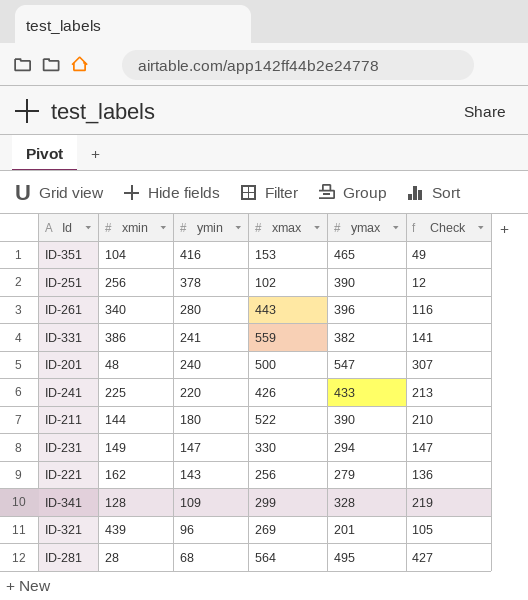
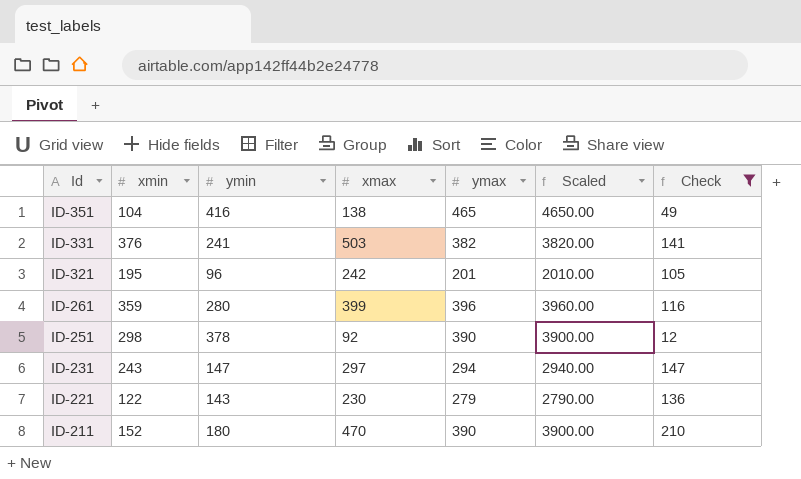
filter: none -> Check <= 210
row order: ymin descending -> Id descending
column Scaled | formula: none -> [ymax] * 10
ID-351 | xmax: 153 -> 138
ID-331 | xmin: 386 -> 376
ID-331 | xmax: 559 -> 503
ID-321 | xmin: 439 -> 195
ID-321 | xmax: 269 -> 242
ID-261 | xmin: 340 -> 359
ID-261 | xmax: 443 -> 399
ID-251 | xmin: 256 -> 298
ID-251 | xmax: 102 -> 92
ID-231 | xmin: 149 -> 243
ID-231 | xmax: 330 -> 297
ID-221 | xmin: 162 -> 122
ID-221 | xmax: 256 -> 230
ID-211 | xmin: 144 -> 152
ID-211 | xmax: 522 -> 470

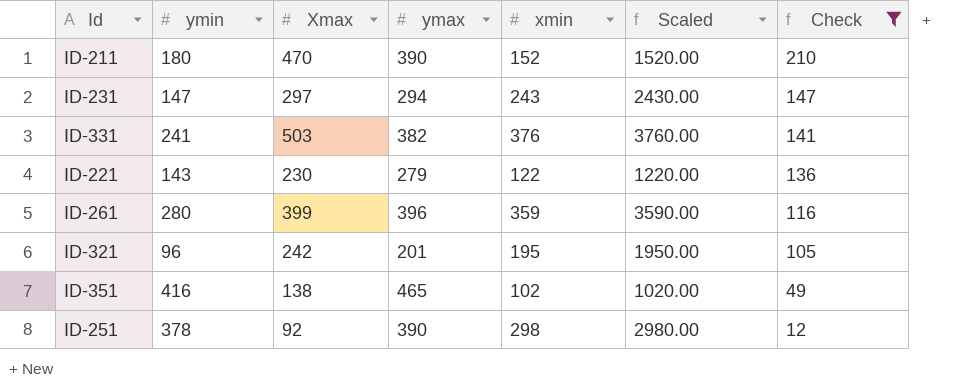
row order: Id descending -> Check descending
column name: xmax -> Xmax
column xmin | position: 2 -> 5
column Scaled | formula: [ymax] * 10 -> [xmin] * 10
ID-351 | xmin: 104 -> 102

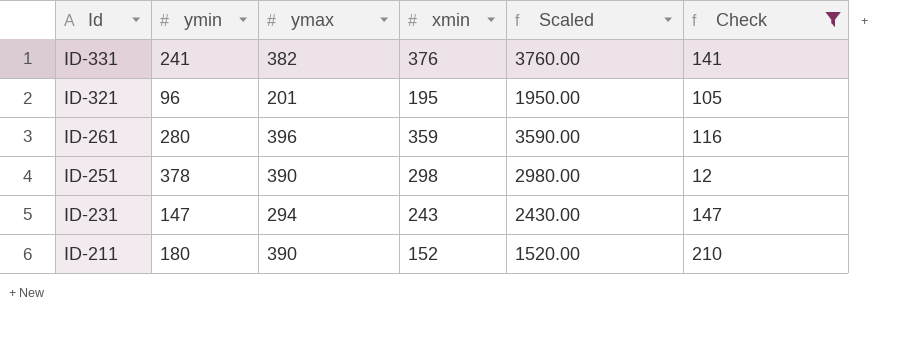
row order: Check descending -> Id descending
column Xmax | position: 3 -> none
row ID-221: 143 | 230 | 279 | 122 | 1220.00 | 136 -> none
row ID-351: 416 | 138 | 465 | 102 | 1020.00 | 49 -> none

